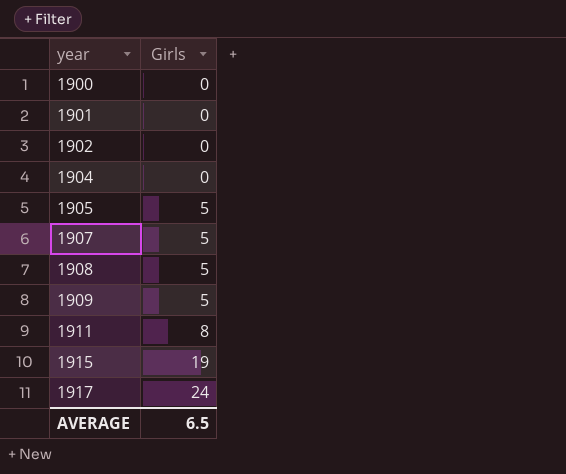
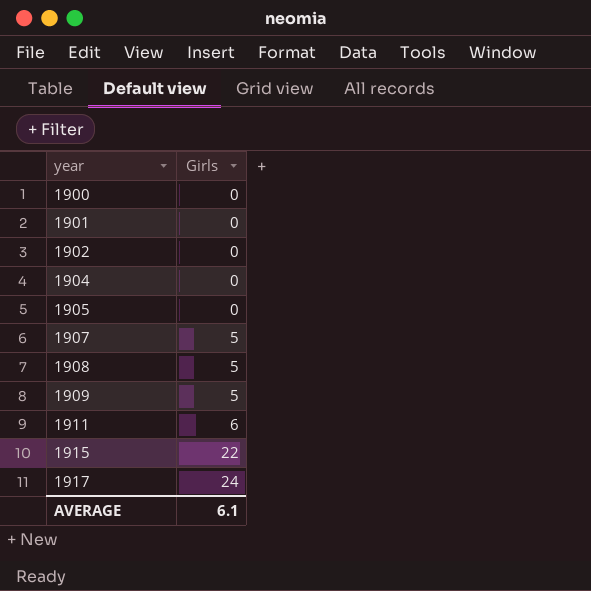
1905 | Girls: 5 -> 0
1911 | Girls: 8 -> 6
1915 | Girls: 19 -> 22
AVERAGE | Girls: 6.5 -> 6.1

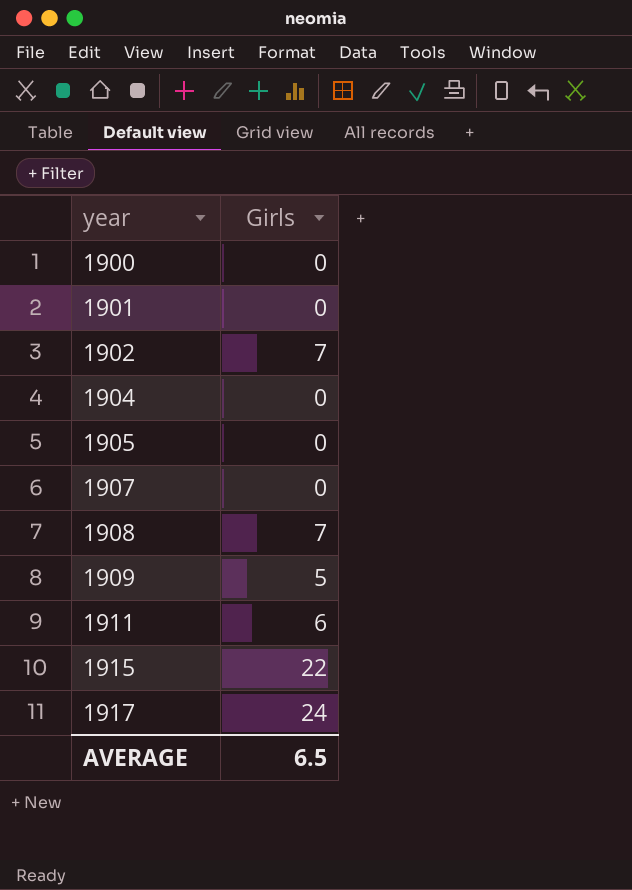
1902 | Girls: 0 -> 7
1907 | Girls: 5 -> 0
1908 | Girls: 5 -> 7
AVERAGE | Girls: 6.1 -> 6.5

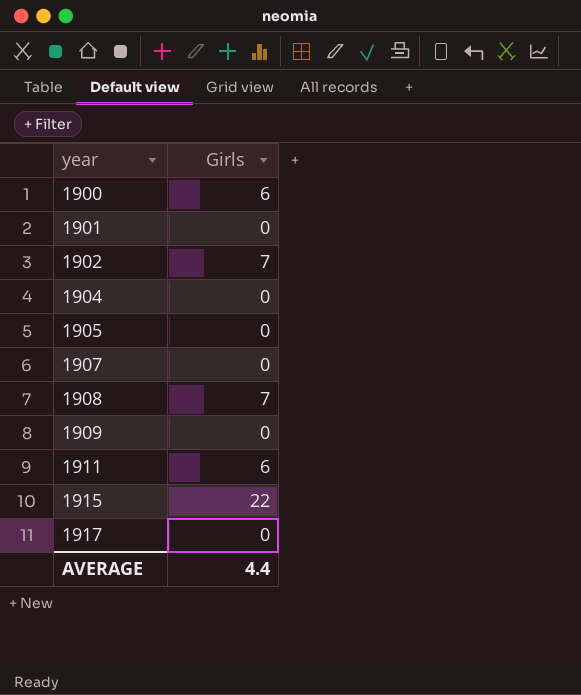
1900 | Girls: 0 -> 6
1909 | Girls: 5 -> 0
1917 | Girls: 24 -> 0
AVERAGE | Girls: 6.5 -> 4.4

